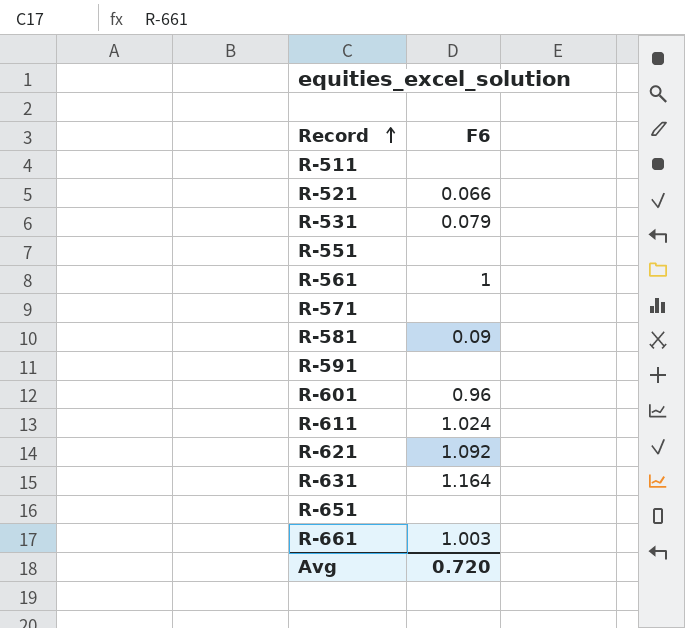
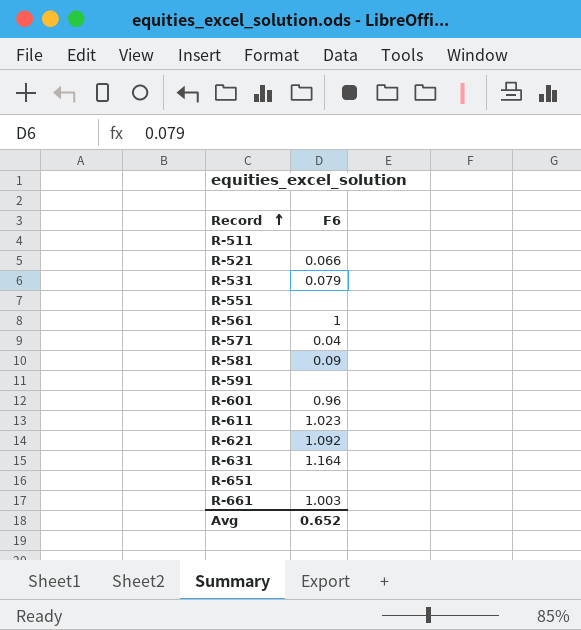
R-571 | F6: none -> 0.04
R-611 | F6: 1.024 -> 1.023
Avg | F6: 0.720 -> 0.652

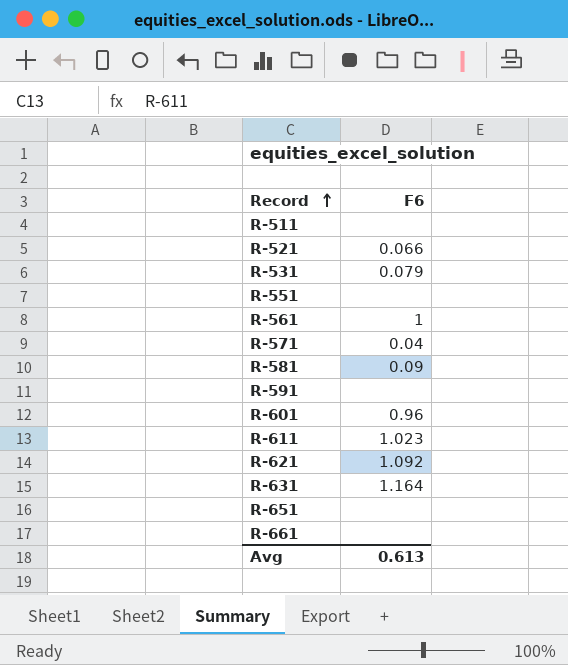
R-661 | F6: 1.003 -> none
Avg | F6: 0.652 -> 0.613

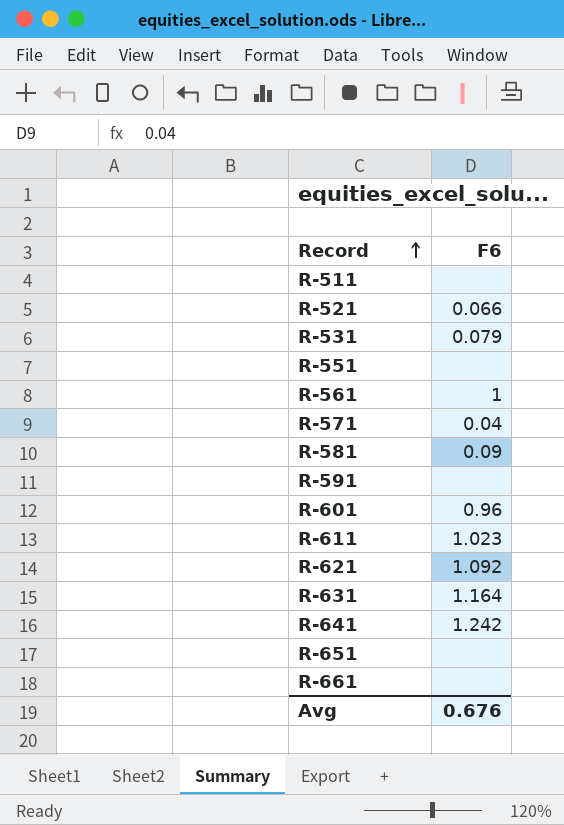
row R-641: none -> 1.242
Avg | F6: 0.613 -> 0.676

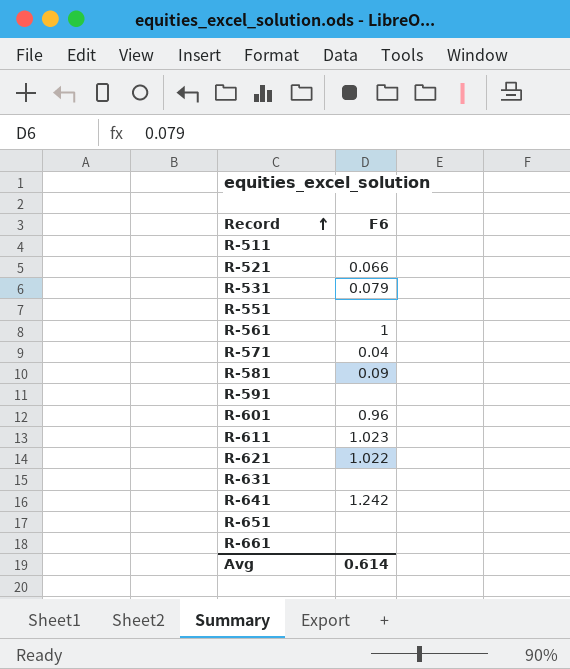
R-621 | F6: 1.092 -> 1.022
R-631 | F6: 1.164 -> none
Avg | F6: 0.676 -> 0.614

